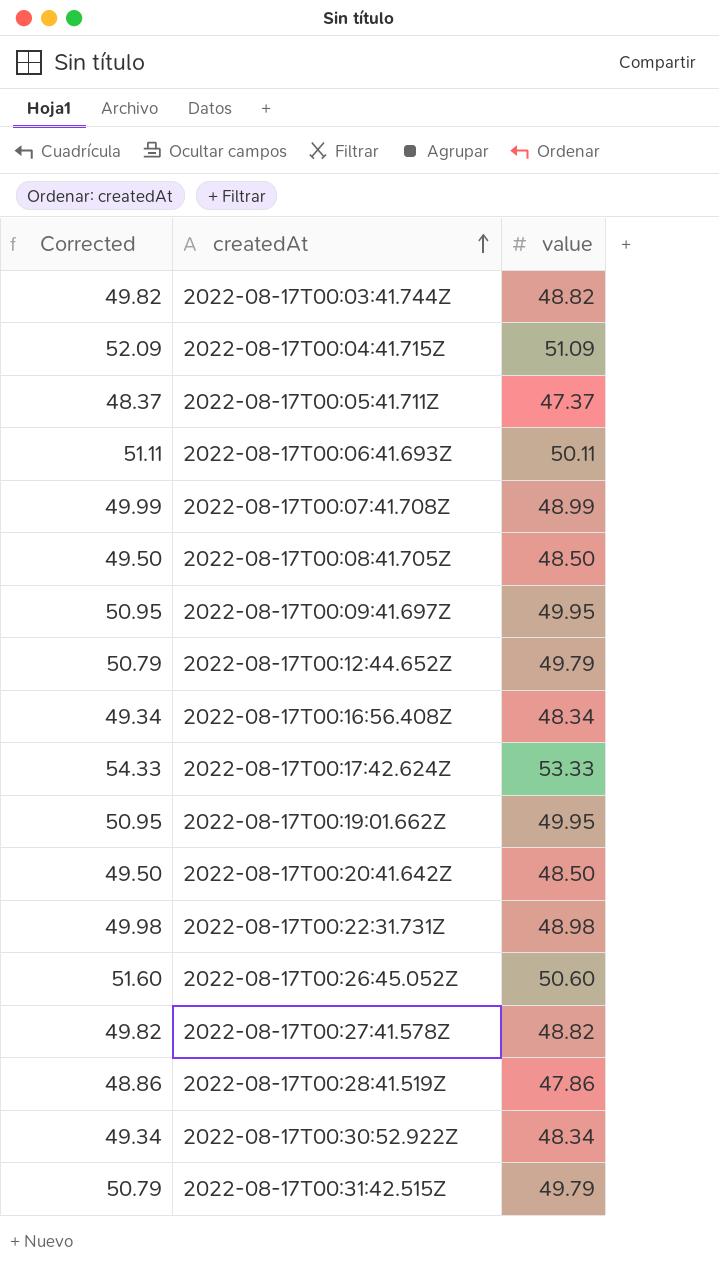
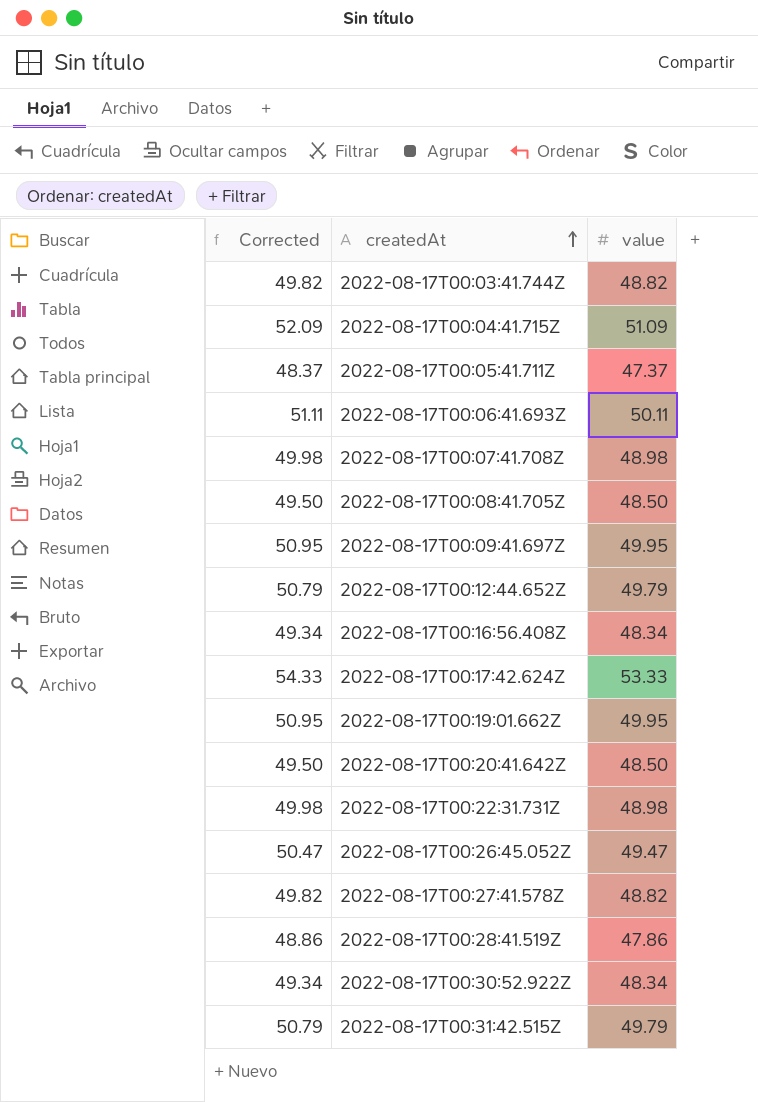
2022-08-17T00:07:41.708Z | Corrected: 49.99 -> 49.98
2022-08-17T00:07:41.708Z | value: 48.99 -> 48.98
2022-08-17T00:26:45.052Z | Corrected: 51.60 -> 50.47
2022-08-17T00:26:45.052Z | value: 50.60 -> 49.47

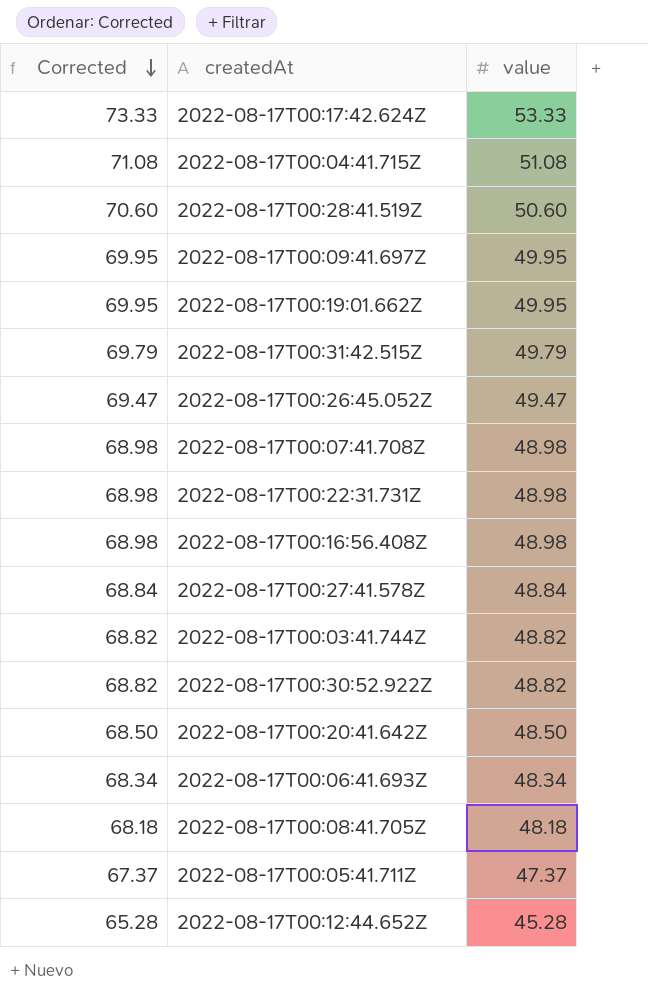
row order: createdAt ascending -> Corrected descending
column Corrected | formula: [value] + 1 -> [value] + 20
2022-08-17T00:04:41.715Z | value: 51.09 -> 51.08
2022-08-17T00:28:41.519Z | value: 47.86 -> 50.60
2022-08-17T00:16:56.408Z | value: 48.34 -> 48.98
2022-08-17T00:27:41.578Z | value: 48.82 -> 48.84
2022-08-17T00:30:52.922Z | value: 48.34 -> 48.82
2022-08-17T00:06:41.693Z | value: 50.11 -> 48.34
2022-08-17T00:08:41.705Z | value: 48.50 -> 48.18
2022-08-17T00:12:44.652Z | value: 49.79 -> 45.28

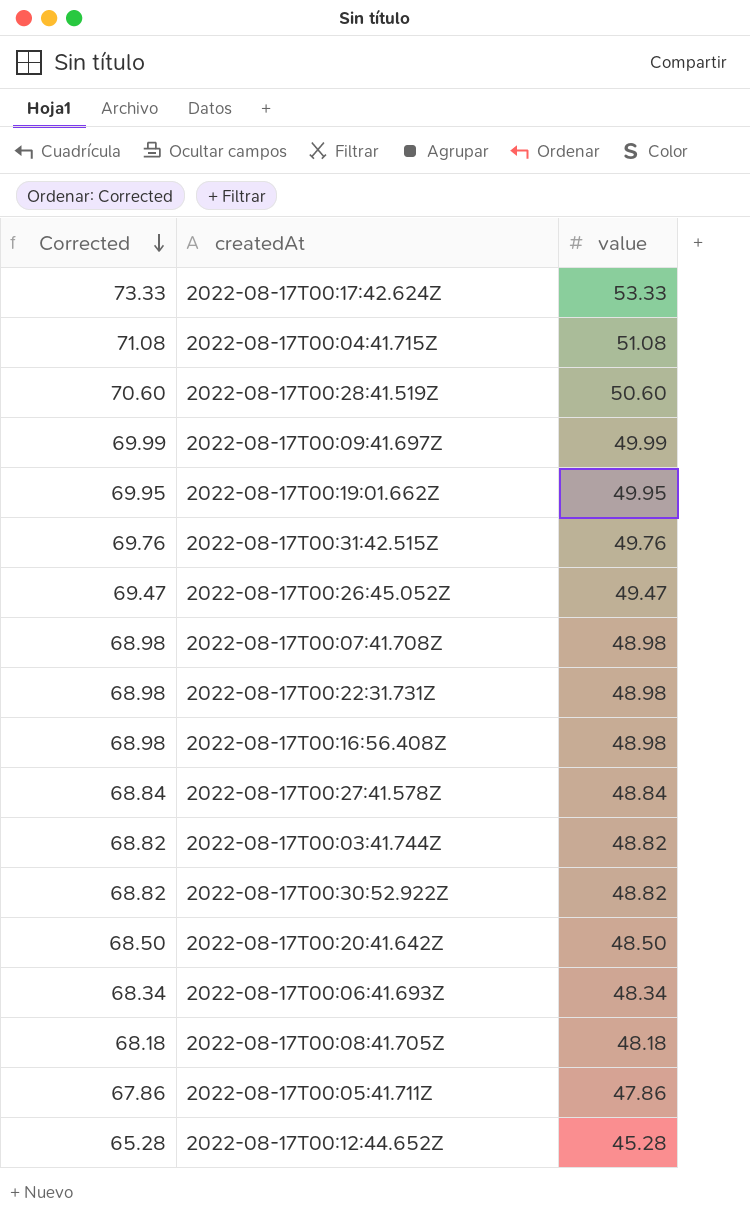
2022-08-17T00:09:41.697Z | Corrected: 69.95 -> 69.99
2022-08-17T00:09:41.697Z | value: 49.95 -> 49.99
2022-08-17T00:31:42.515Z | Corrected: 69.79 -> 69.76
2022-08-17T00:31:42.515Z | value: 49.79 -> 49.76
2022-08-17T00:05:41.711Z | Corrected: 67.37 -> 67.86
2022-08-17T00:05:41.711Z | value: 47.37 -> 47.86

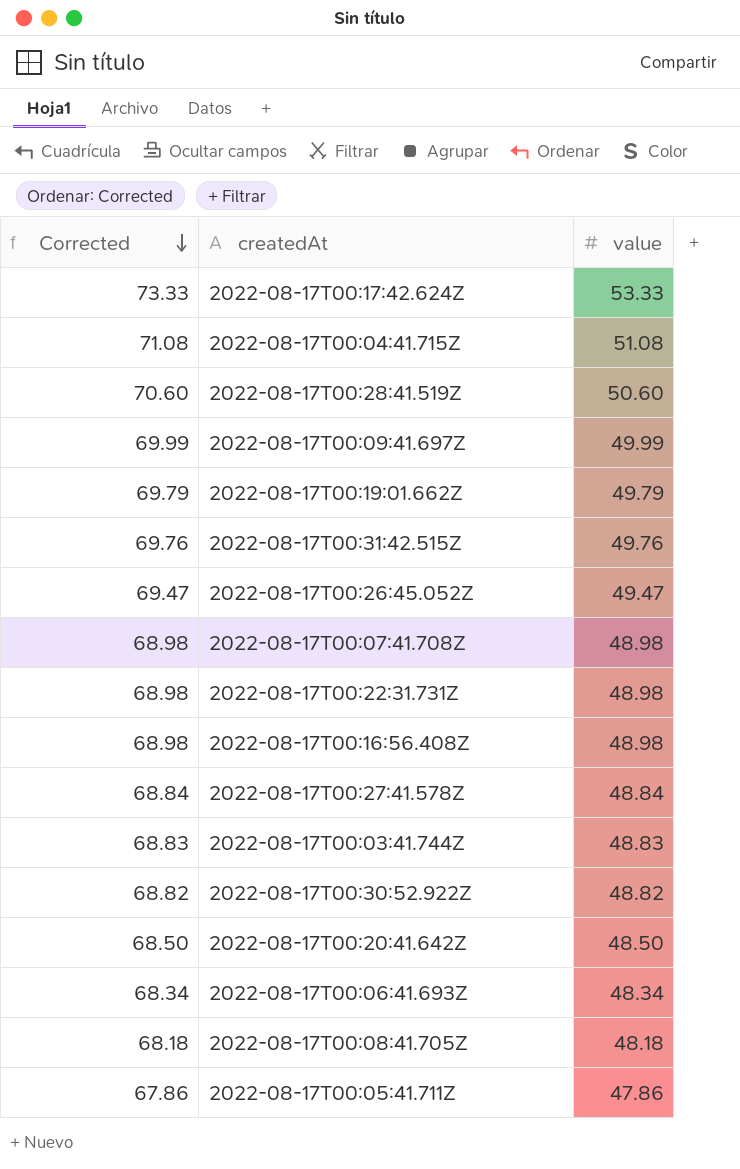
row 2022-08-17T00:12:44.652Z: 65.28 | 45.28 -> none
2022-08-17T00:19:01.662Z | Corrected: 69.95 -> 69.79
2022-08-17T00:19:01.662Z | value: 49.95 -> 49.79
2022-08-17T00:03:41.744Z | Corrected: 68.82 -> 68.83
2022-08-17T00:03:41.744Z | value: 48.82 -> 48.83

